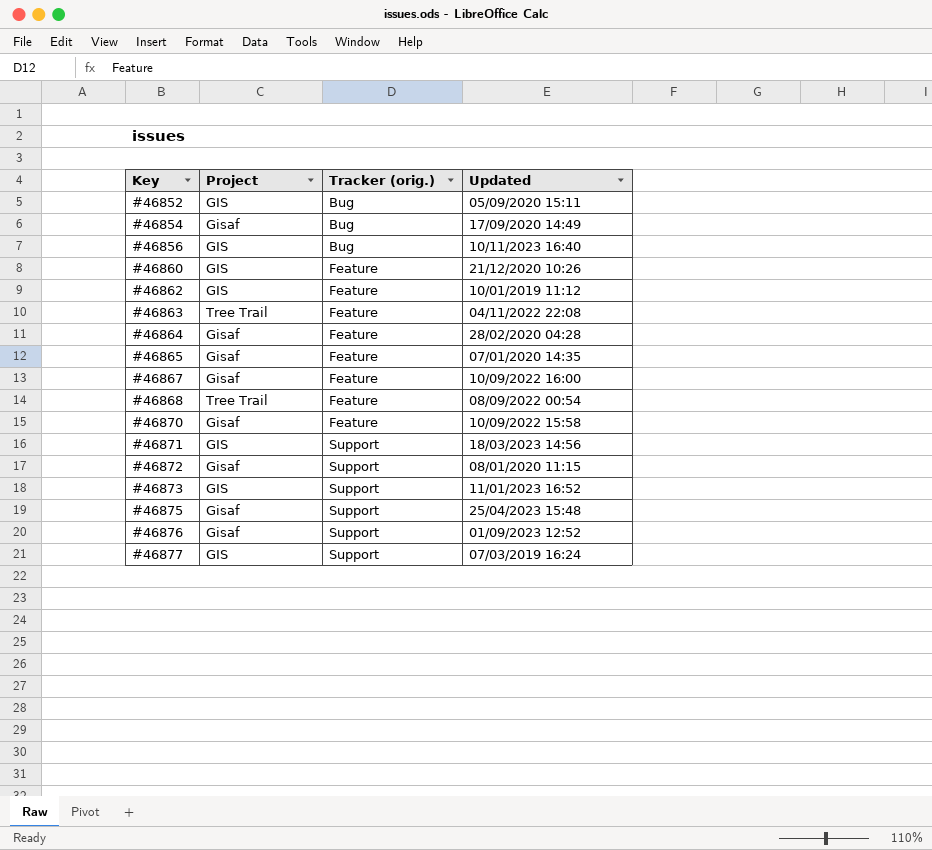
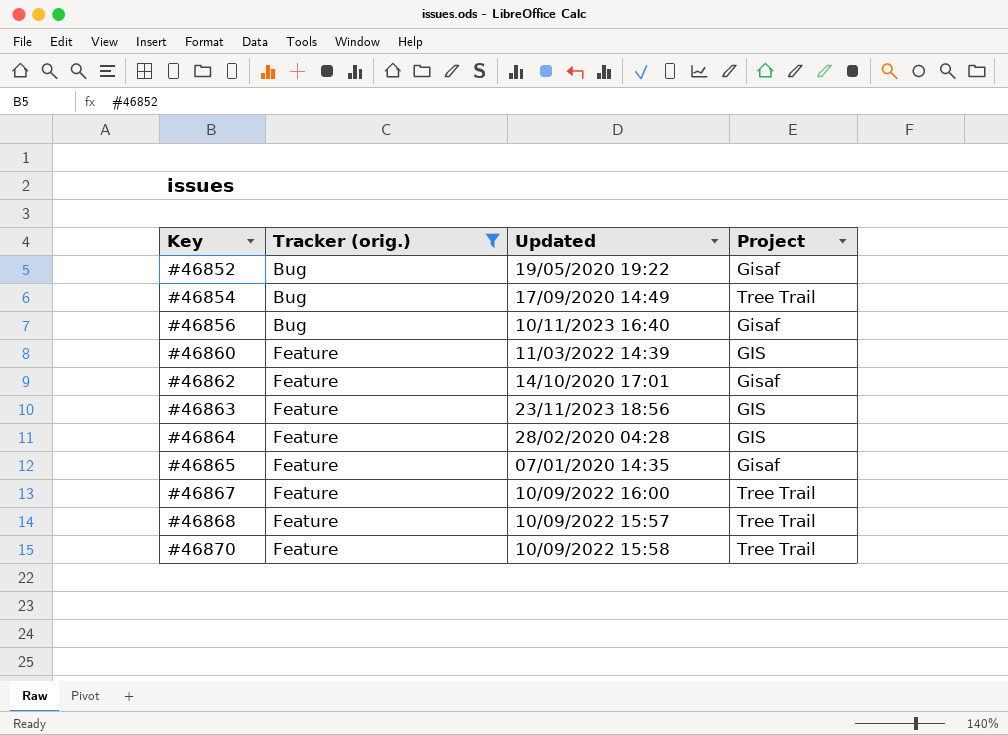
filter: none -> Tracker (orig.) != Support
column Project | position: 2 -> 4
#46852 | Updated: 05/09/2020 15:11 -> 19/05/2020 19:22
#46852 | Project: GIS -> Gisaf
#46854 | Project: Gisaf -> Tree Trail
#46856 | Project: GIS -> Gisaf
#46860 | Updated: 21/12/2020 10:26 -> 11/03/2022 14:39
#46862 | Updated: 10/01/2019 11:12 -> 14/10/2020 17:01
#46862 | Project: GIS -> Gisaf
#46863 | Updated: 04/11/2022 22:08 -> 23/11/2023 18:56
#46863 | Project: Tree Trail -> GIS
#46864 | Project: Gisaf -> GIS
#46867 | Project: Gisaf -> Tree Trail
#46868 | Updated: 08/09/2022 00:54 -> 10/09/2022 15:57
#46870 | Project: Gisaf -> Tree Trail

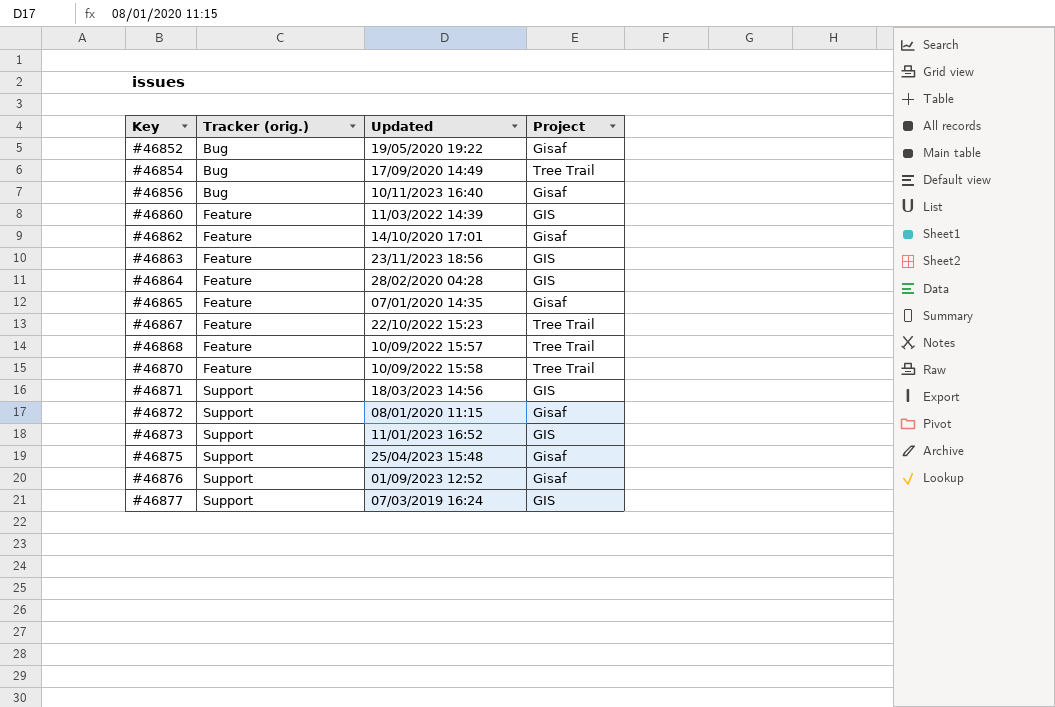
filter: Tracker (orig.) != Support -> none
#46867 | Updated: 10/09/2022 16:00 -> 22/10/2022 15:23

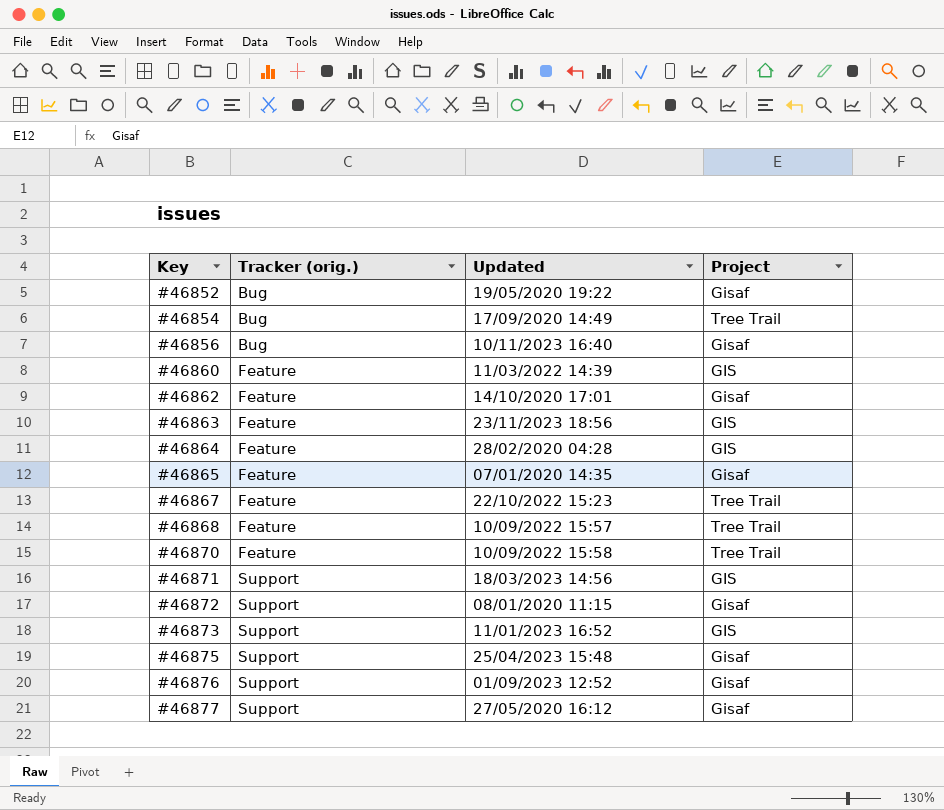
#46877 | Updated: 07/03/2019 16:24 -> 27/05/2020 16:12
#46877 | Project: GIS -> Gisaf

